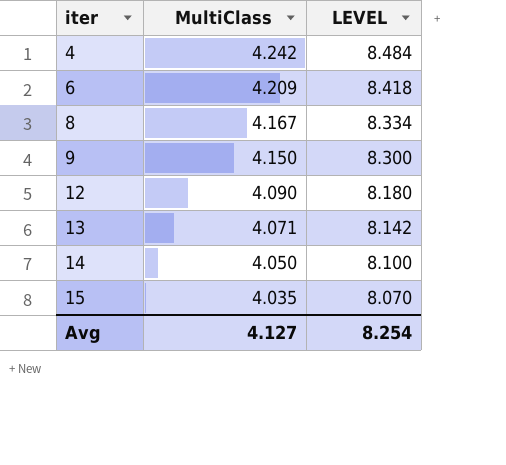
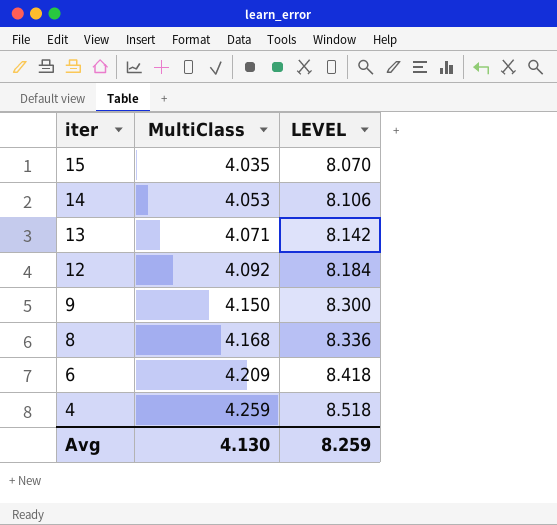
row order: iter ascending -> iter descending
14 | MultiClass: 4.050 -> 4.053
14 | LEVEL: 8.100 -> 8.106
12 | MultiClass: 4.090 -> 4.092
12 | LEVEL: 8.180 -> 8.184
8 | MultiClass: 4.167 -> 4.168
8 | LEVEL: 8.334 -> 8.336
4 | MultiClass: 4.242 -> 4.259
4 | LEVEL: 8.484 -> 8.518
Avg | MultiClass: 4.127 -> 4.130
Avg | LEVEL: 8.254 -> 8.259

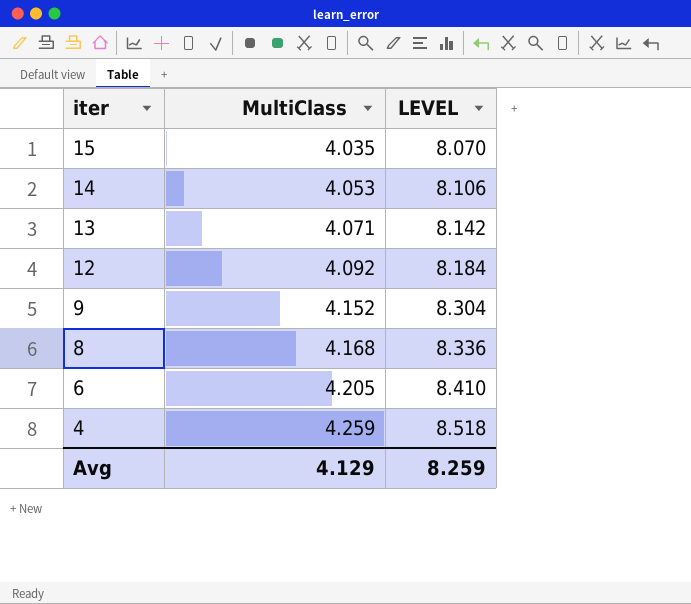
9 | MultiClass: 4.150 -> 4.152
9 | LEVEL: 8.300 -> 8.304
6 | MultiClass: 4.209 -> 4.205
6 | LEVEL: 8.418 -> 8.410
Avg | MultiClass: 4.130 -> 4.129

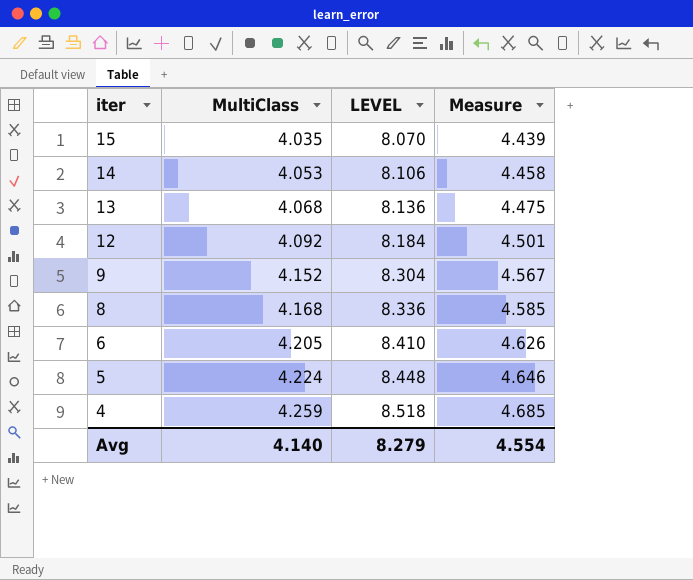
column Measure | formula: none -> [MultiClass] * 1.1
13 | MultiClass: 4.071 -> 4.068
13 | LEVEL: 8.142 -> 8.136
row 5: none -> 4.224 | 8.448 | 4.646
Avg | MultiClass: 4.129 -> 4.140
Avg | LEVEL: 8.259 -> 8.279

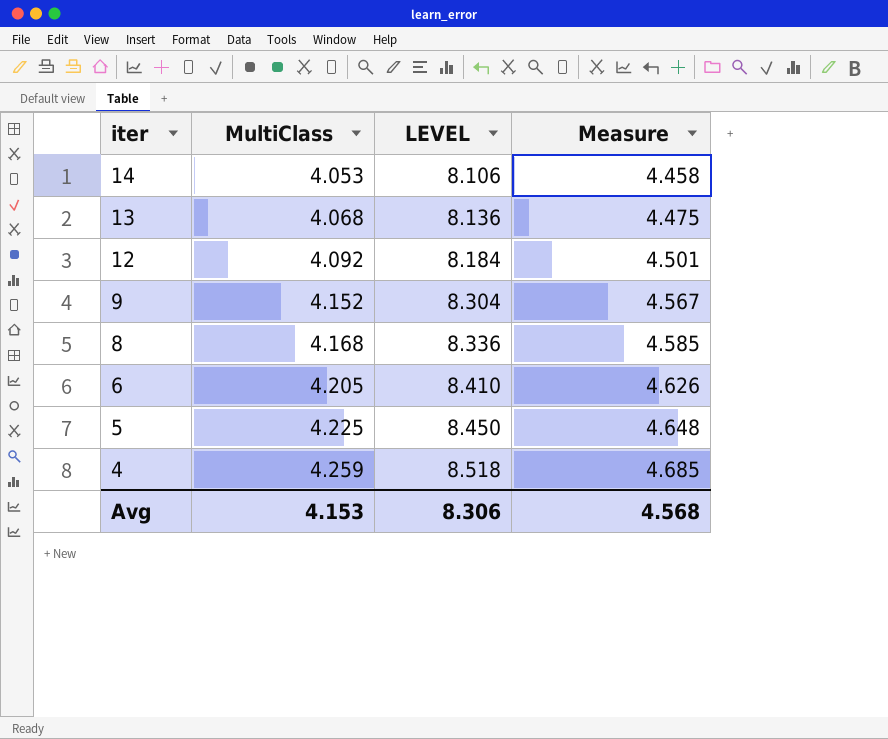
row 15: 4.035 | 8.070 | 4.439 -> none
5 | MultiClass: 4.224 -> 4.225
5 | LEVEL: 8.448 -> 8.450
5 | Measure: 4.646 -> 4.648
Avg | MultiClass: 4.140 -> 4.153
Avg | LEVEL: 8.279 -> 8.306
Avg | Measure: 4.554 -> 4.568

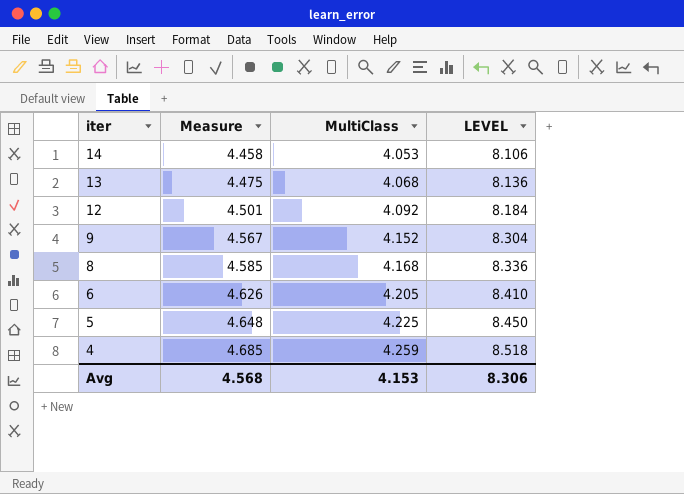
column Measure | position: 4 -> 2

